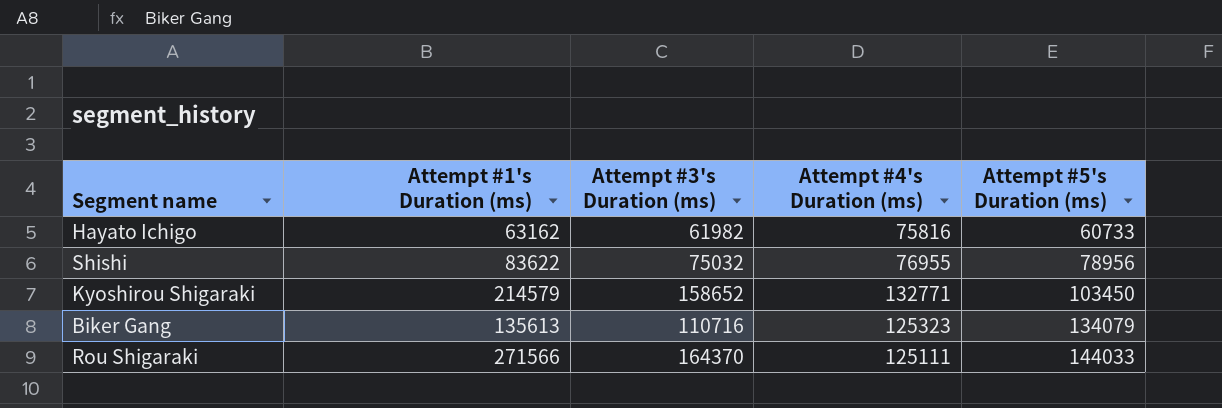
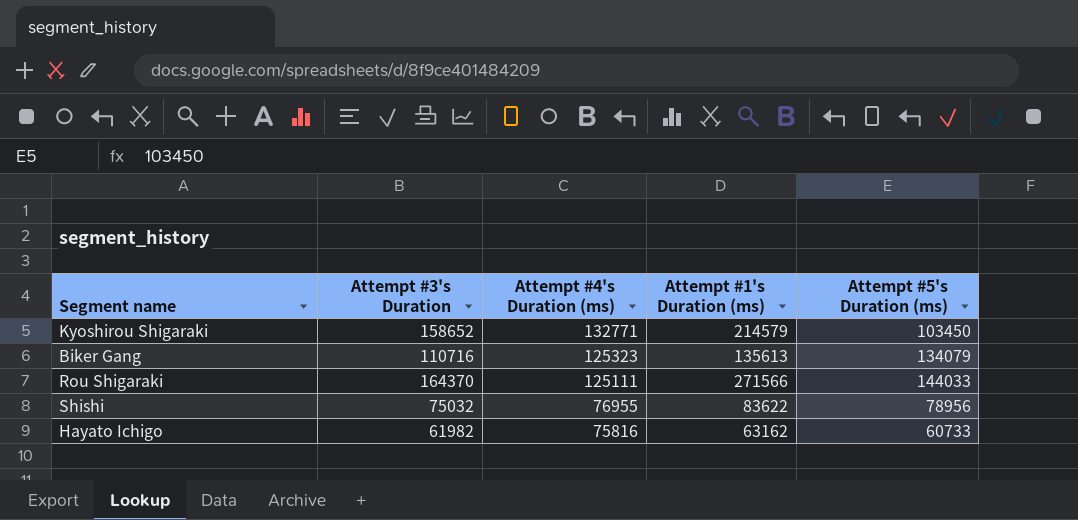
row order: Attempt #5's Duration (ms) ascending -> Attempt #4's Duration (ms) descending
column name: Attempt #3's Duration (ms) -> Attempt #3's Duration
column Attempt #1's Duration (ms) | position: 2 -> 4

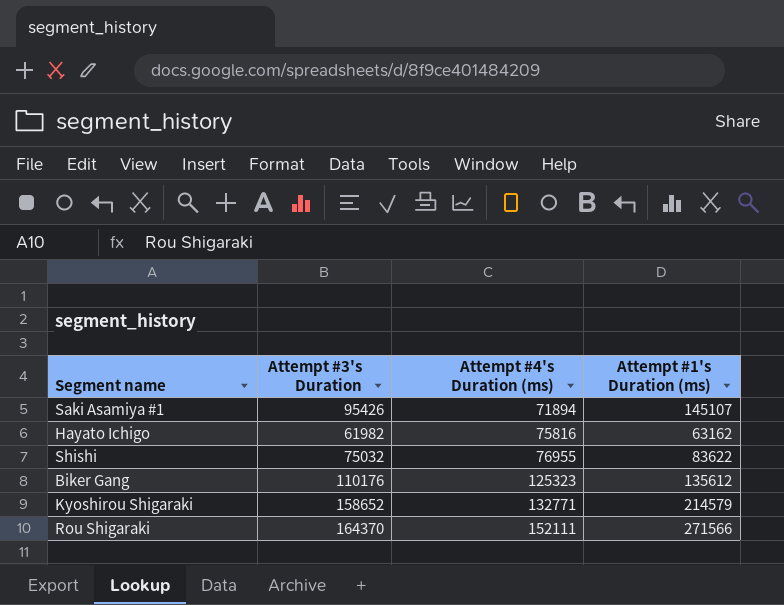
row order: Attempt #4's Duration (ms) descending -> Attempt #4's Duration (ms) ascending
column Attempt #5's Duration (ms) | position: 5 -> none
row Saki Asamiya #1: none -> 95426 | 71894 | 145107
Biker Gang | Attempt #3's Duration: 110716 -> 110176
Biker Gang | Attempt #1's Duration (ms): 135613 -> 135612
Rou Shigaraki | Attempt #4's Duration (ms): 125111 -> 152111

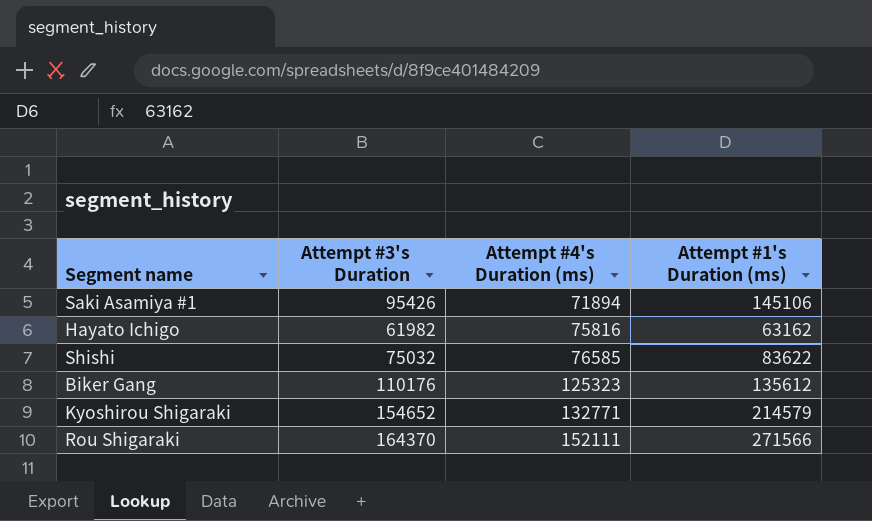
Saki Asamiya #1 | Attempt #1's Duration (ms): 145107 -> 145106
Shishi | Attempt #4's Duration (ms): 76955 -> 76585
Kyoshirou Shigaraki | Attempt #3's Duration: 158652 -> 154652

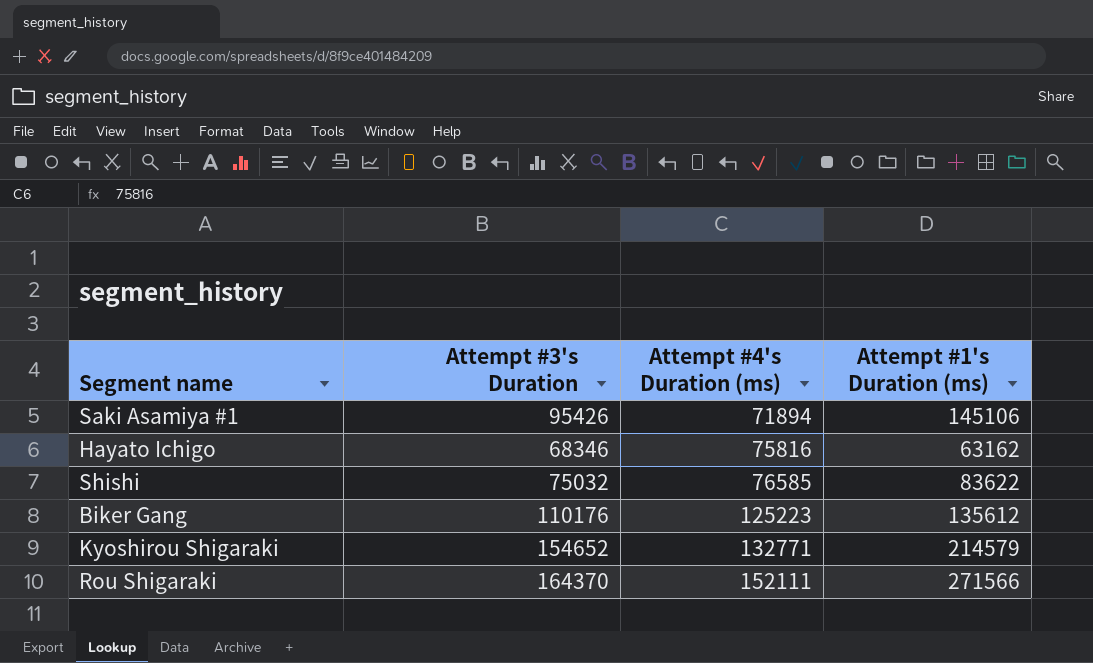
Hayato Ichigo | Attempt #3's Duration: 61982 -> 68346
Biker Gang | Attempt #4's Duration (ms): 125323 -> 125223

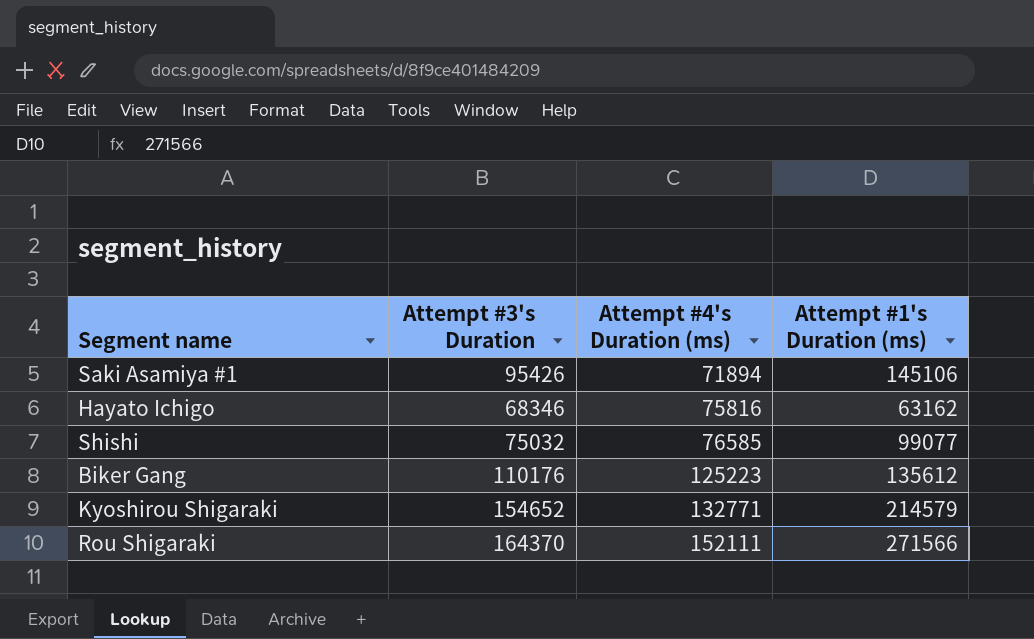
Shishi | Attempt #1's Duration (ms): 83622 -> 99077

